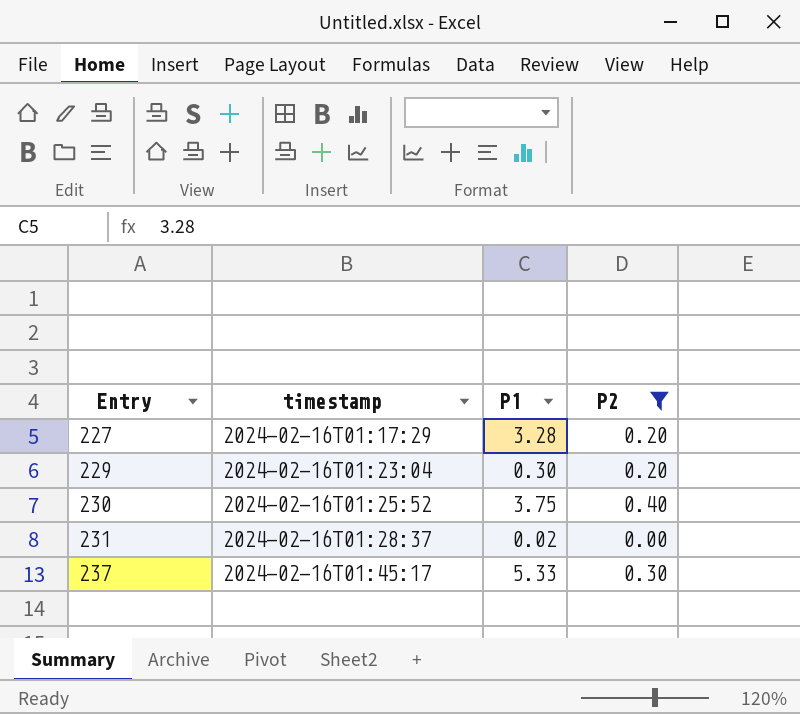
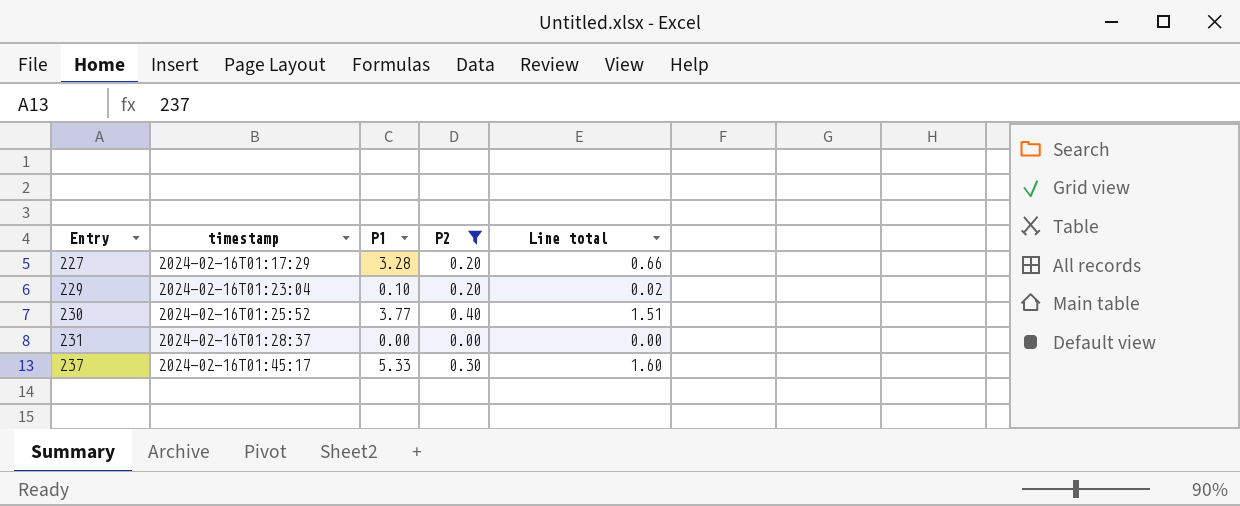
column Line total | formula: none -> [P1] * [P2]
229 | P1: 0.30 -> 0.10
230 | P1: 3.75 -> 3.77
231 | P1: 0.02 -> 0.00

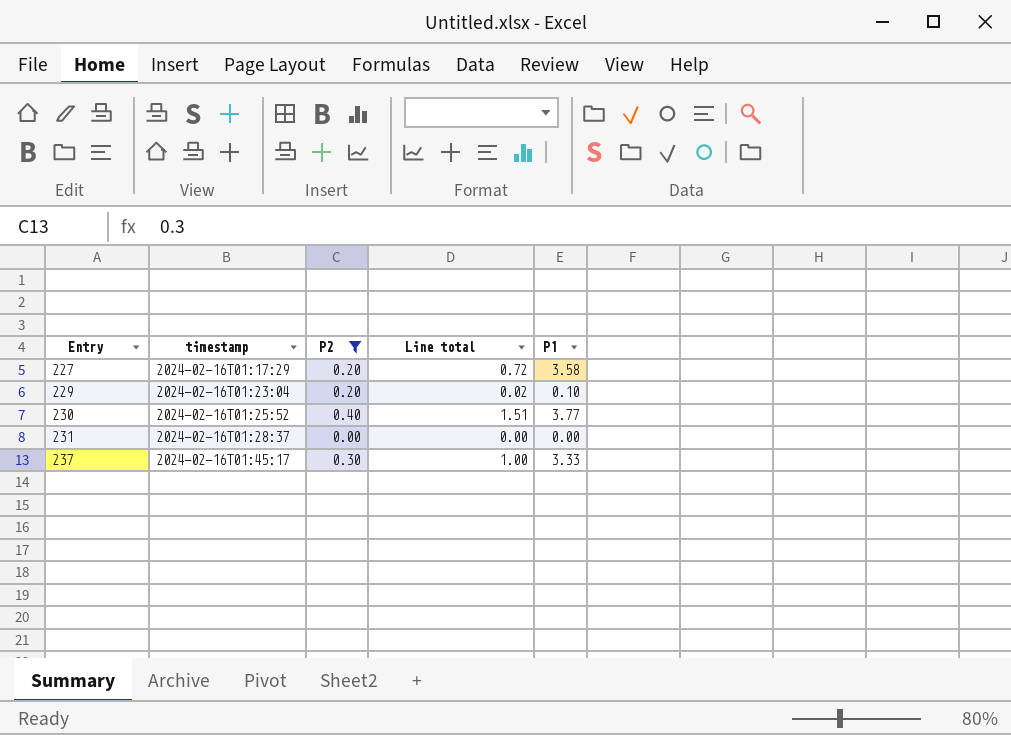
column P1 | position: 3 -> 5
227 | Line total: 0.66 -> 0.72
227 | P1: 3.28 -> 3.58
237 | Line total: 1.60 -> 1.00
237 | P1: 5.33 -> 3.33

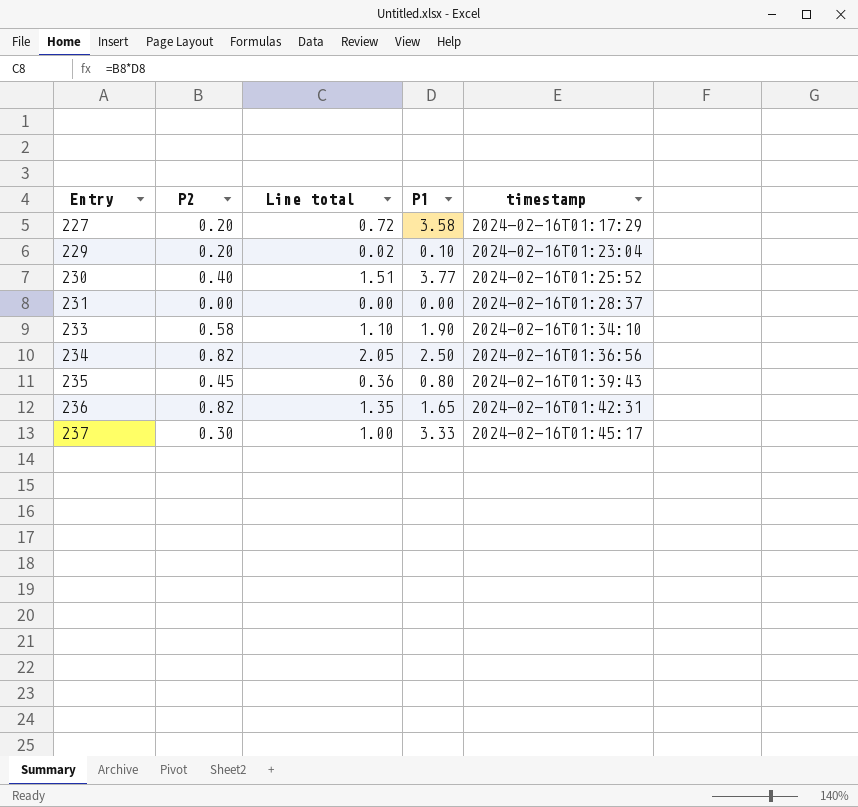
filter: P2 <= 0.40 -> none
column timestamp | position: 2 -> 5

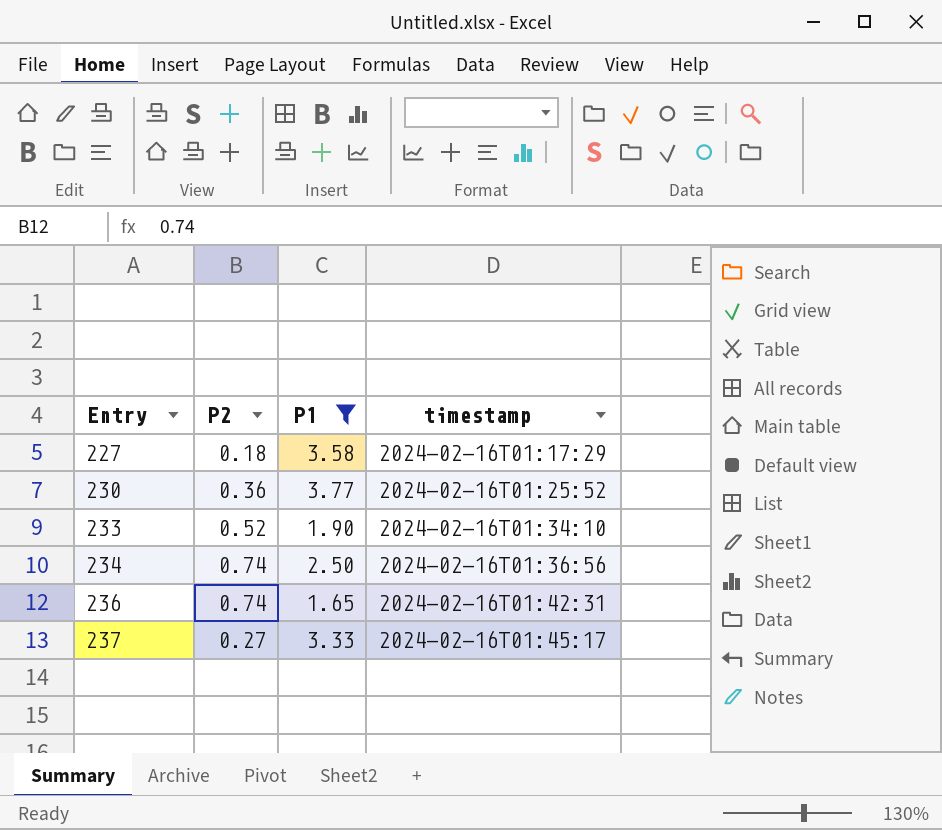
filter: none -> P1 >= 1.65
column Line total | formula: [P2] * [P1] -> none
227 | P2: 0.20 -> 0.18
230 | P2: 0.40 -> 0.36
233 | P2: 0.58 -> 0.52
234 | P2: 0.82 -> 0.74
236 | P2: 0.82 -> 0.74
237 | P2: 0.30 -> 0.27

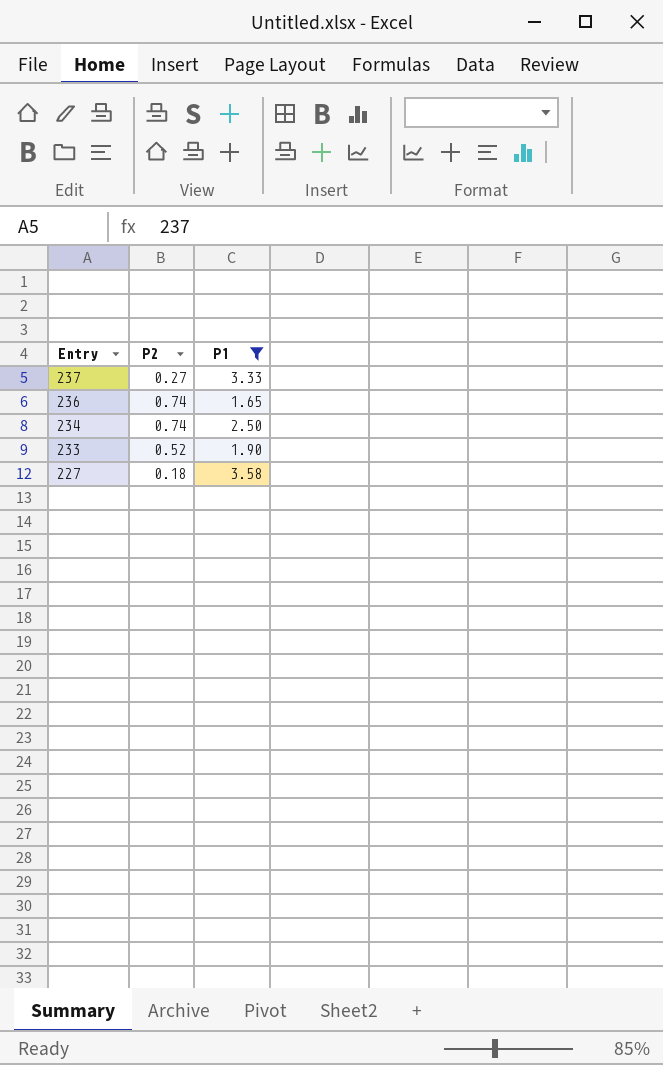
row order: Entry ascending -> Entry descending
column timestamp | position: 4 -> none
row 230: 0.36 | 3.77 | 2024-02-16T01:25:52 -> none

